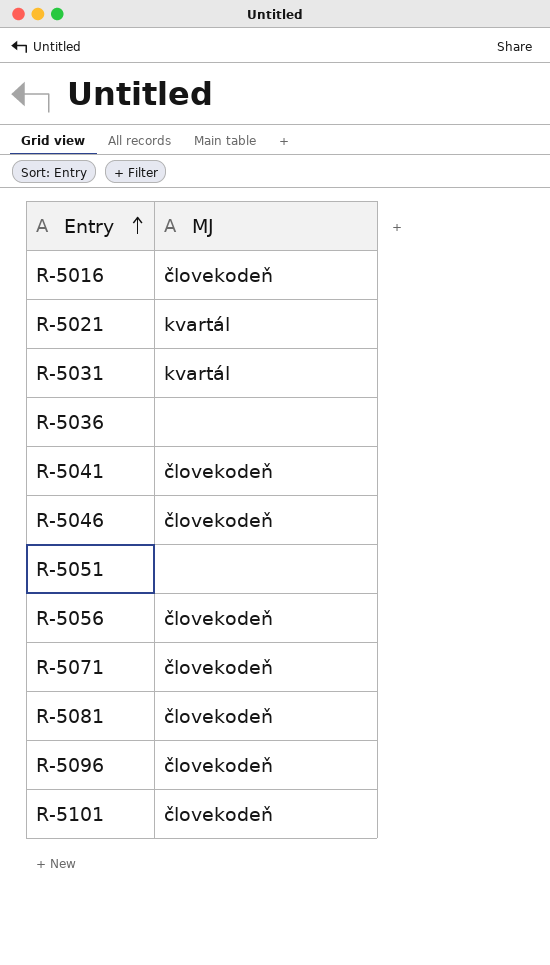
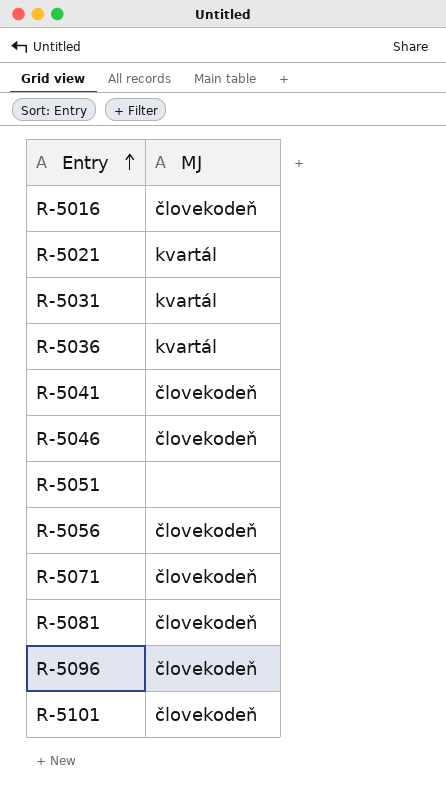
R-5036 | MJ: none -> kvartál

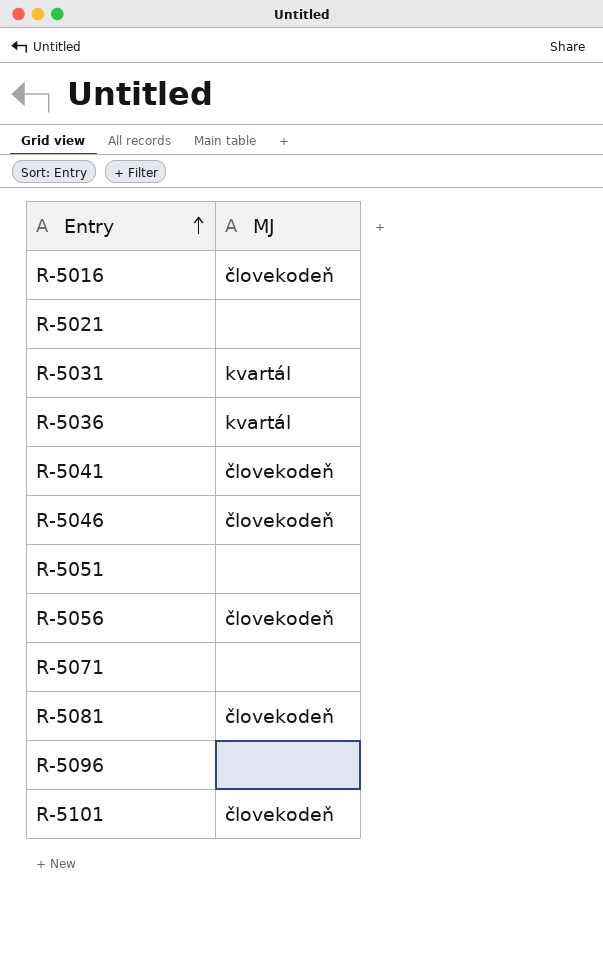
R-5021 | MJ: kvartál -> none
R-5071 | MJ: človekodeň -> none
R-5096 | MJ: človekodeň -> none

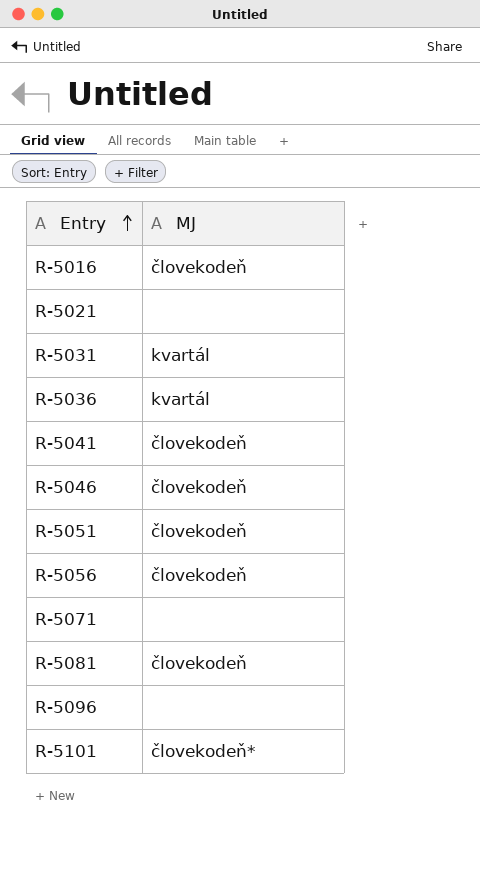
R-5051 | MJ: none -> človekodeň
R-5101 | MJ: človekodeň -> človekodeň*

